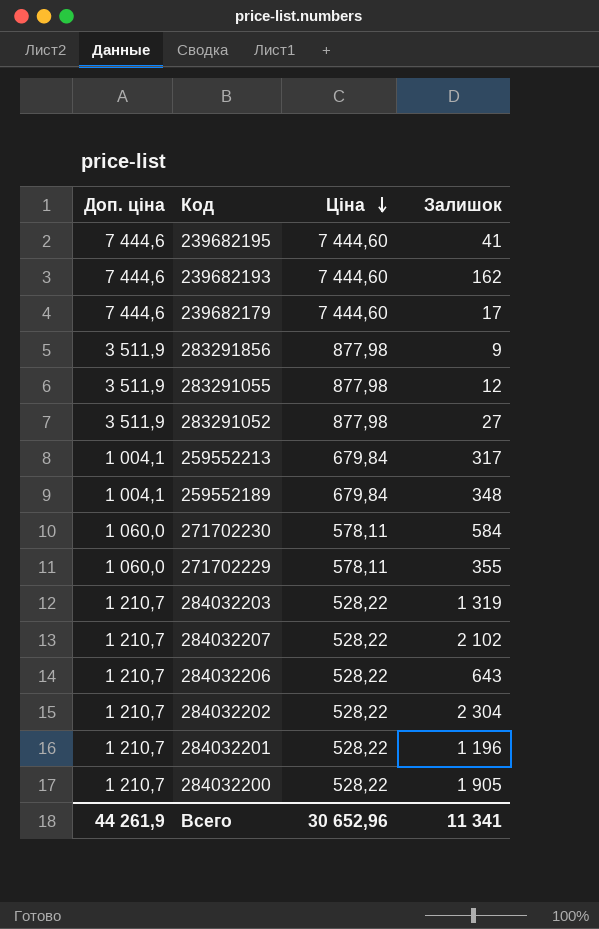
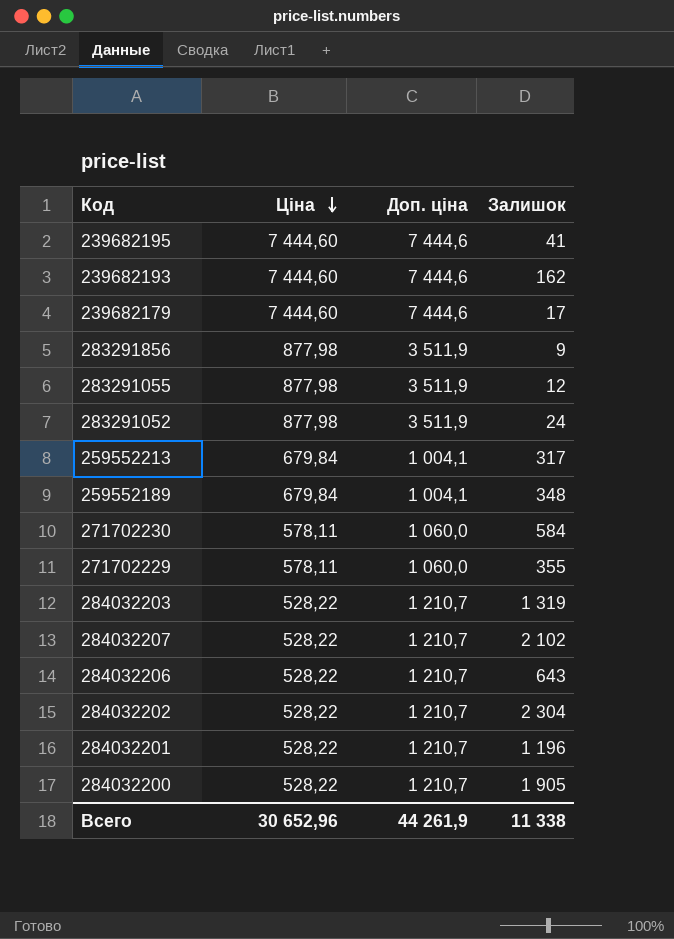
column Доп. ціна | position: 1 -> 3
283291052 | Залишок: 27 -> 24
Всего | Залишок: 11 341 -> 11 338

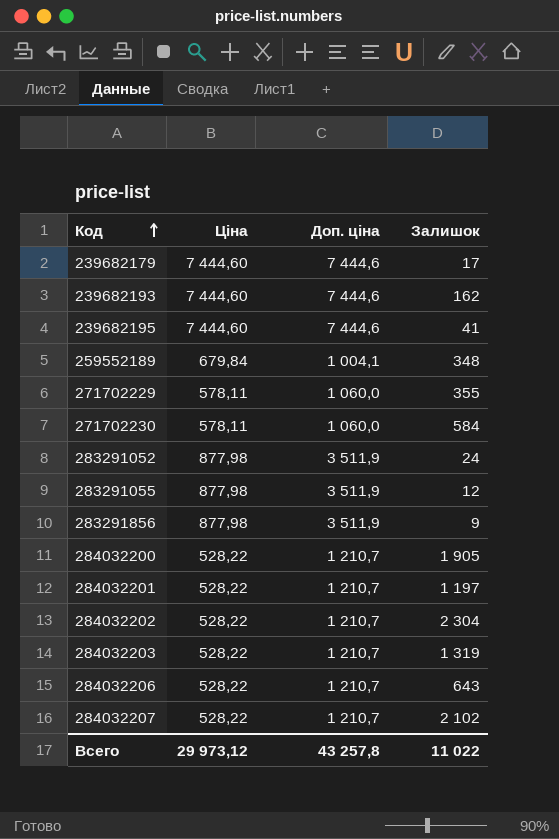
row order: Ціна descending -> Код ascending
row 259552213: 679,84 | 1 004,1 | 317 -> none
284032201 | Залишок: 1 196 -> 1 197
Всего | Ціна: 30 652,96 -> 29 973,12
Всего | Доп. ціна: 44 261,9 -> 43 257,8
Всего | Залишок: 11 338 -> 11 022

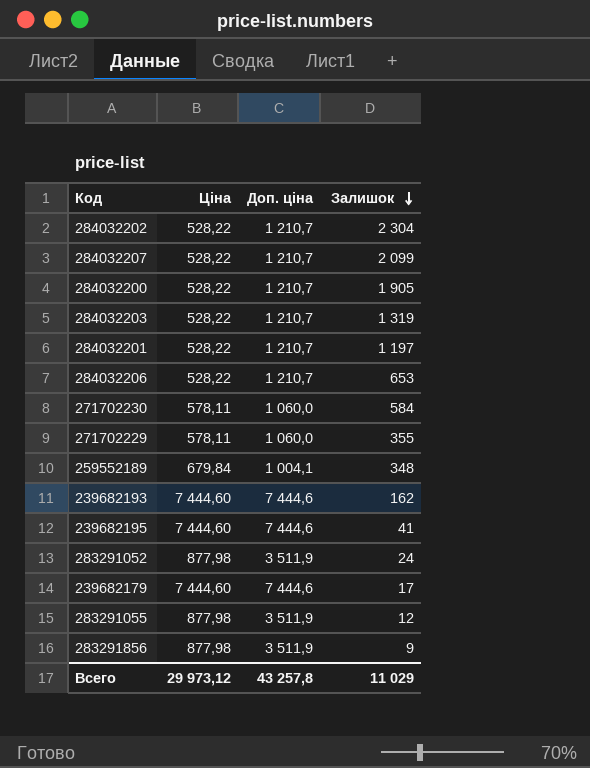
row order: Код ascending -> Залишок descending
284032207 | Залишок: 2 102 -> 2 099
284032206 | Залишок: 643 -> 653
Всего | Залишок: 11 022 -> 11 029

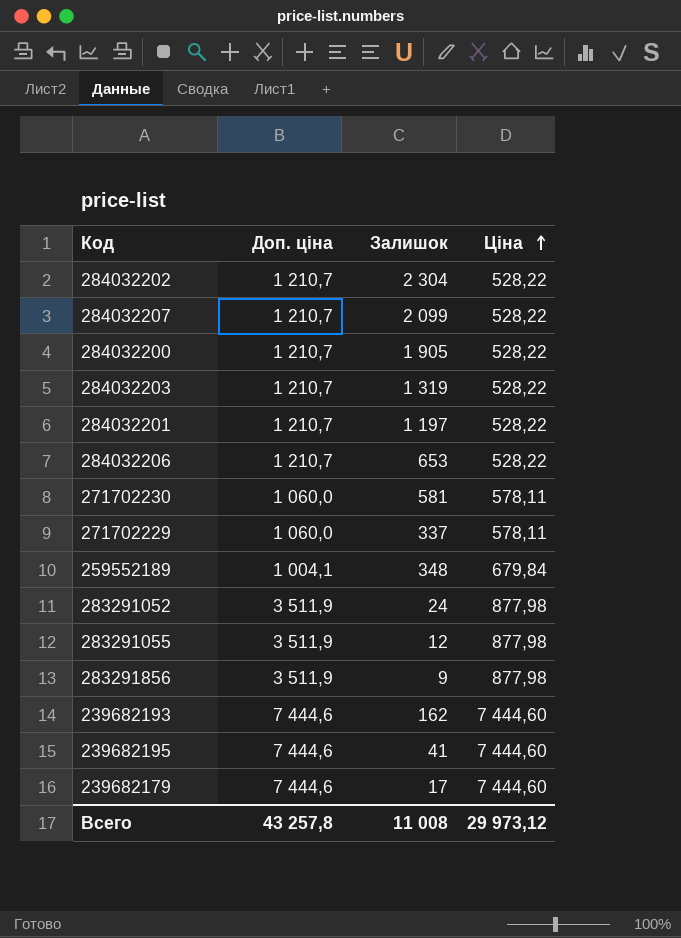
row order: Залишок descending -> Ціна ascending
column Ціна | position: 2 -> 4
271702230 | Залишок: 584 -> 581
271702229 | Залишок: 355 -> 337
Всего | Залишок: 11 029 -> 11 008

